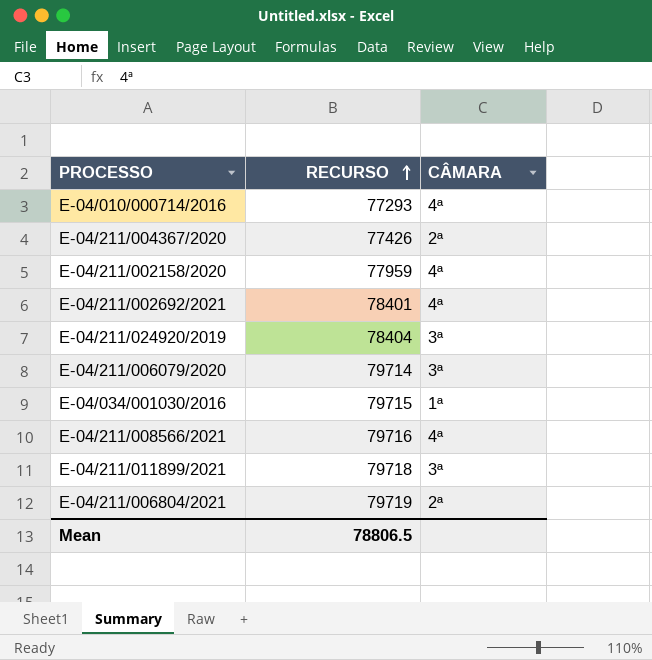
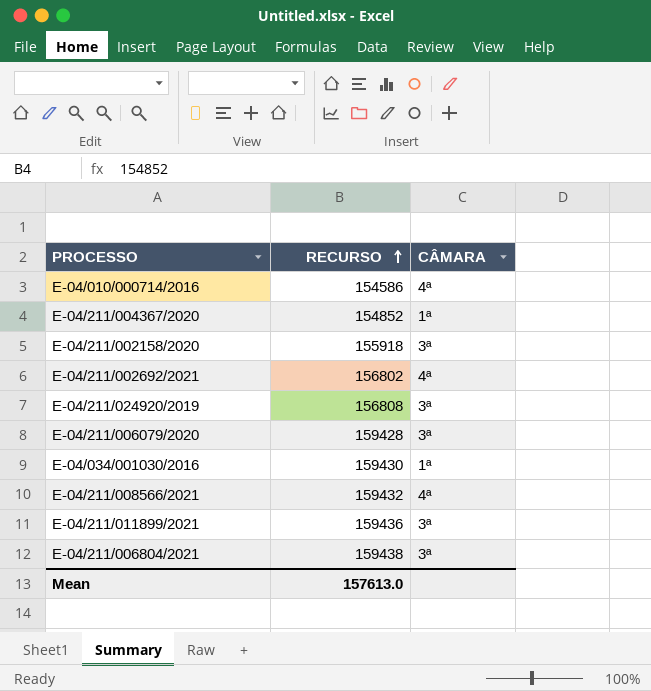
E-04/010/000714/2016 | RECURSO: 77293 -> 154586
E-04/211/004367/2020 | RECURSO: 77426 -> 154852
E-04/211/004367/2020 | CÂMARA: 2ª -> 1ª
E-04/211/002158/2020 | RECURSO: 77959 -> 155918
E-04/211/002158/2020 | CÂMARA: 4ª -> 3ª
E-04/211/002692/2021 | RECURSO: 78401 -> 156802
E-04/211/024920/2019 | RECURSO: 78404 -> 156808
E-04/211/006079/2020 | RECURSO: 79714 -> 159428
E-04/034/001030/2016 | RECURSO: 79715 -> 159430
E-04/211/008566/2021 | RECURSO: 79716 -> 159432
E-04/211/011899/2021 | RECURSO: 79718 -> 159436
E-04/211/006804/2021 | RECURSO: 79719 -> 159438
E-04/211/006804/2021 | CÂMARA: 2ª -> 3ª
Mean | RECURSO: 78806.5 -> 157613.0

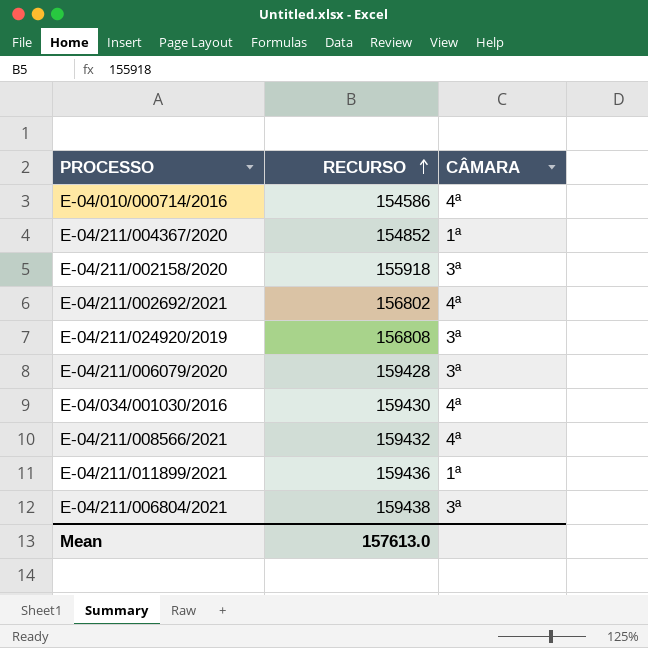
E-04/034/001030/2016 | CÂMARA: 1ª -> 4ª
E-04/211/011899/2021 | CÂMARA: 3ª -> 1ª

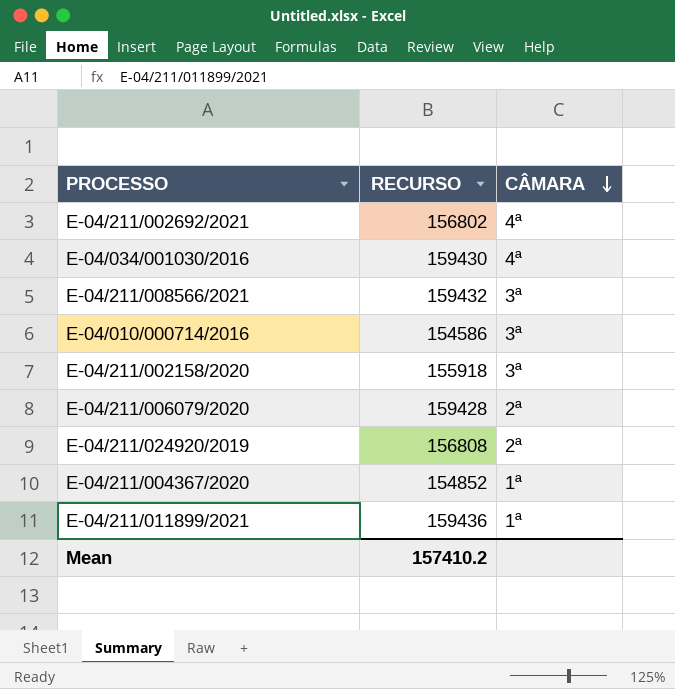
row order: RECURSO ascending -> CÂMARA descending
row E-04/211/006804/2021: 159438 | 3ª -> none
E-04/211/008566/2021 | CÂMARA: 4ª -> 3ª
E-04/010/000714/2016 | CÂMARA: 4ª -> 3ª
E-04/211/006079/2020 | CÂMARA: 3ª -> 2ª
E-04/211/024920/2019 | CÂMARA: 3ª -> 2ª
Mean | RECURSO: 157613.0 -> 157410.2

